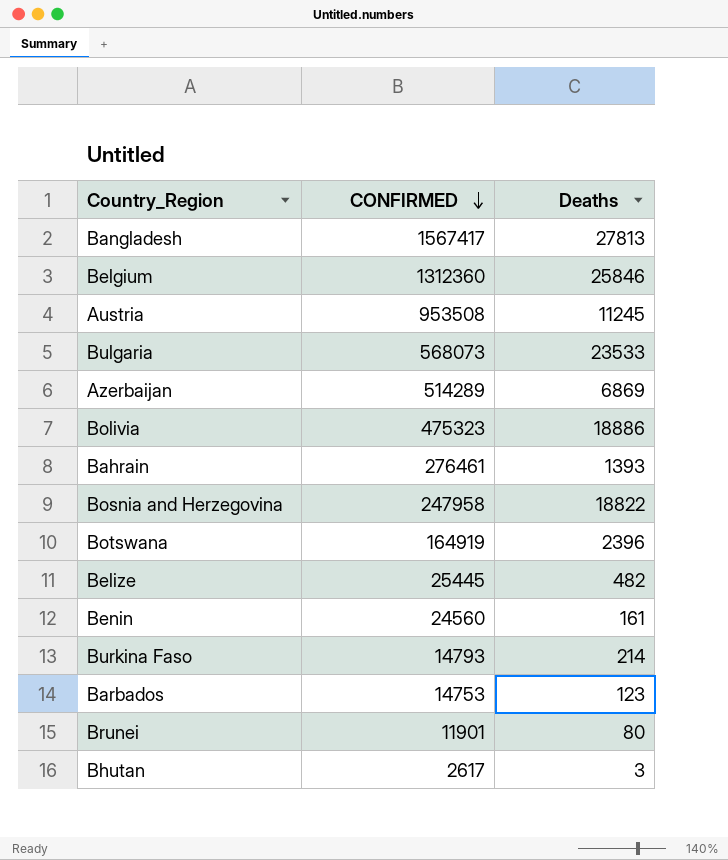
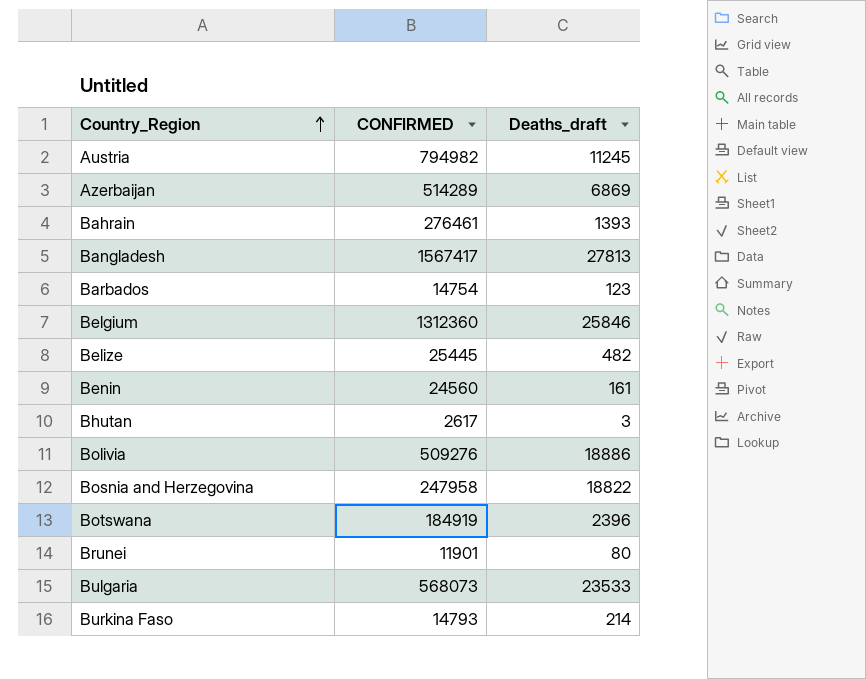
row order: CONFIRMED descending -> Country_Region ascending
column name: Deaths -> Deaths_draft
Austria | CONFIRMED: 953508 -> 794982
Barbados | CONFIRMED: 14753 -> 14754
Bolivia | CONFIRMED: 475323 -> 509276
Botswana | CONFIRMED: 164919 -> 184919

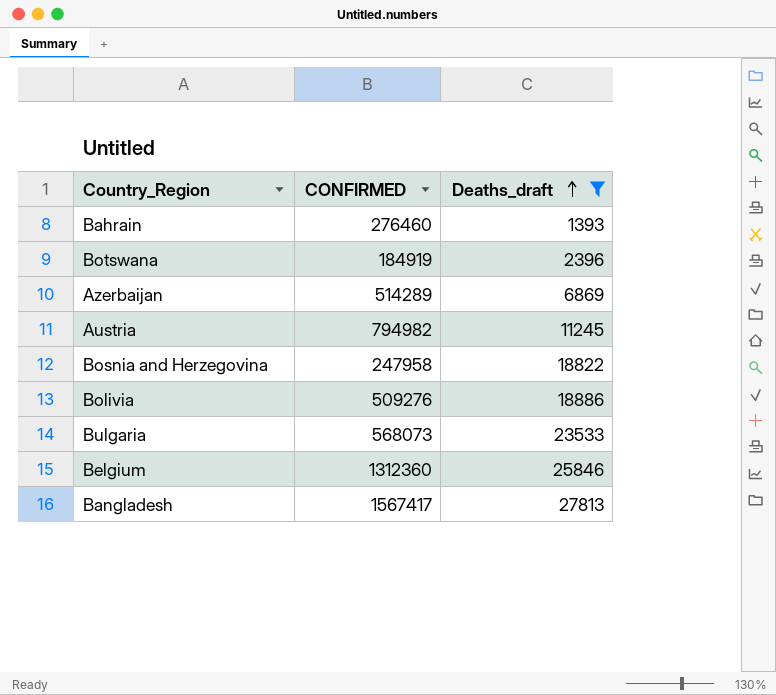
filter: none -> Deaths_draft >= 1393
row order: Country_Region ascending -> Deaths_draft ascending
Bahrain | CONFIRMED: 276461 -> 276460

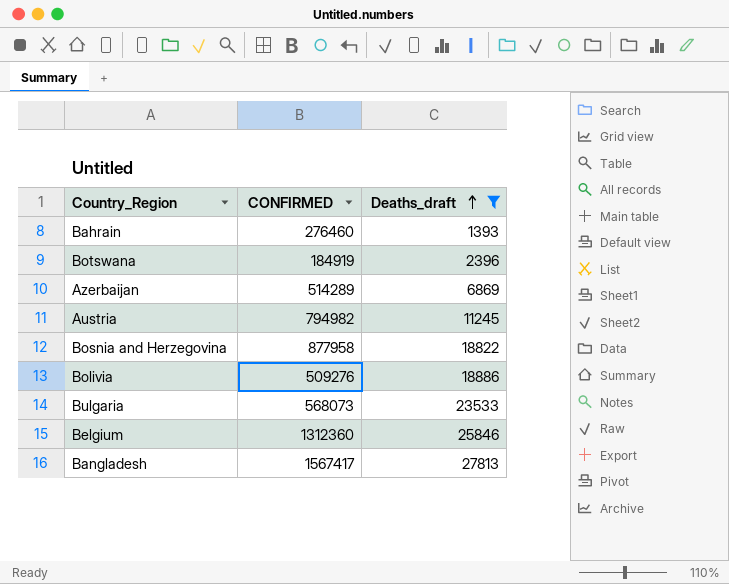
Bosnia and Herzegovina | CONFIRMED: 247958 -> 877958

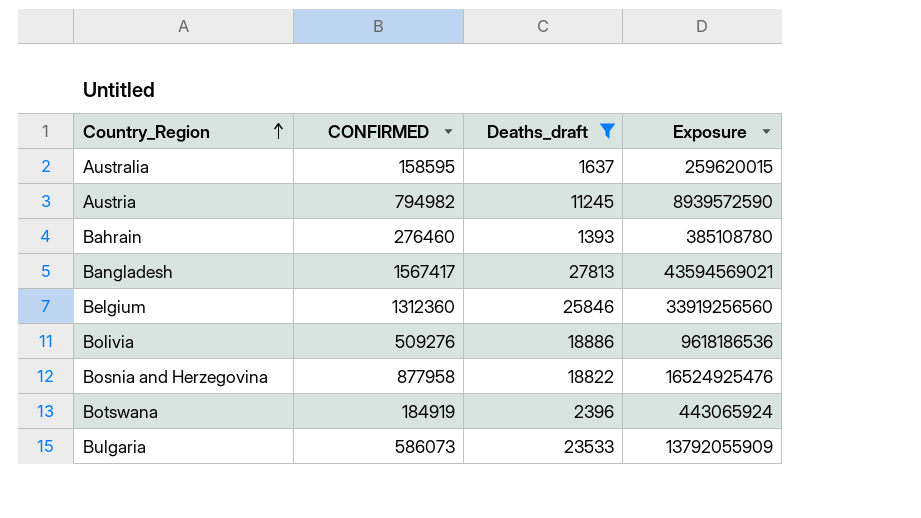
row order: Deaths_draft ascending -> Country_Region ascending
column Exposure | formula: none -> [CONFIRMED] * [Deaths_draft]
row Azerbaijan: 514289 | 6869 -> none
row Australia: none -> 158595 | 1637 | 259620015
Bulgaria | CONFIRMED: 568073 -> 586073

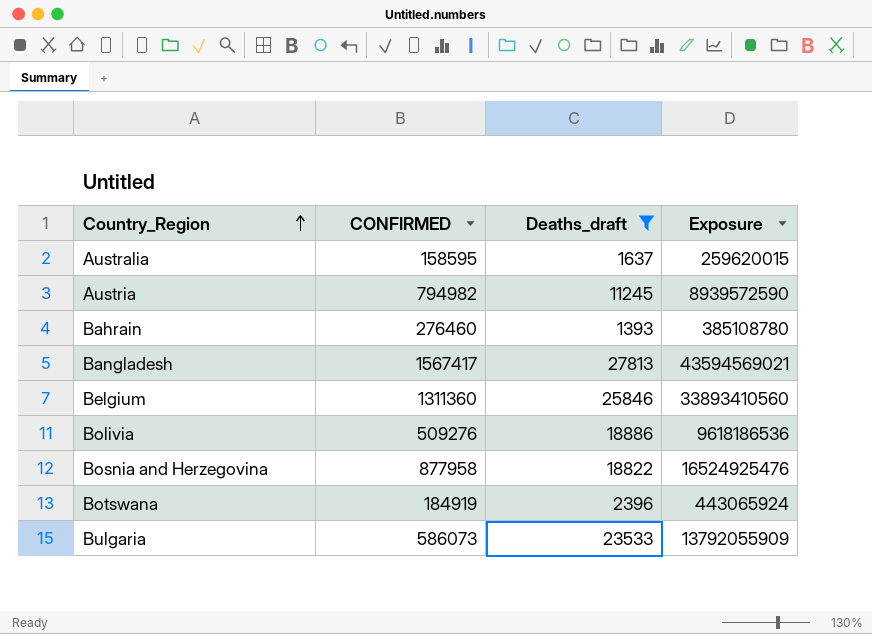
Belgium | CONFIRMED: 1312360 -> 1311360
Belgium | Exposure: 33919256560 -> 33893410560

